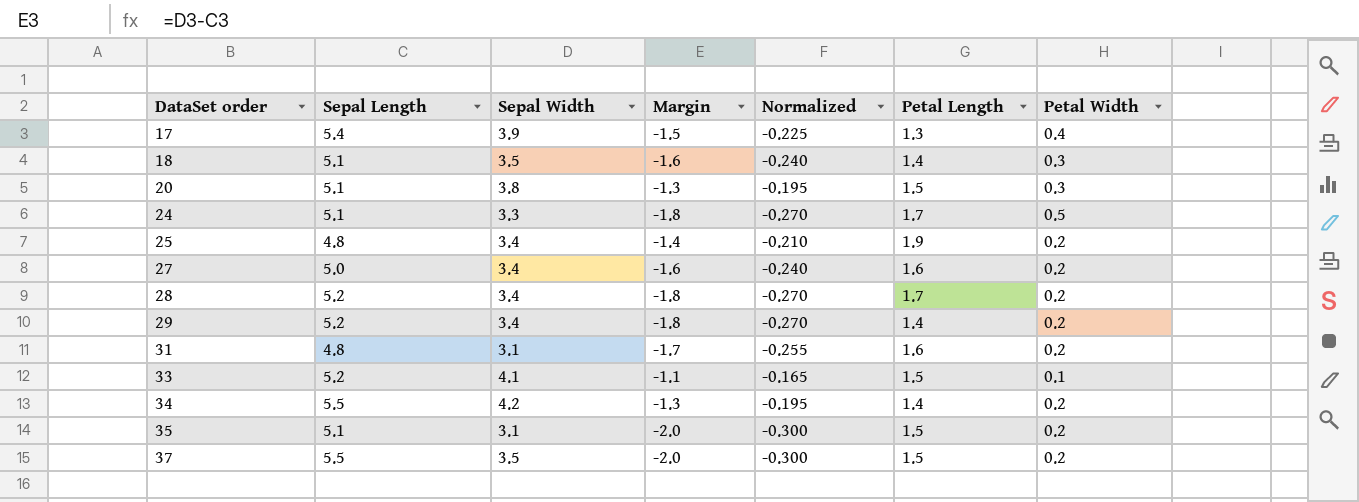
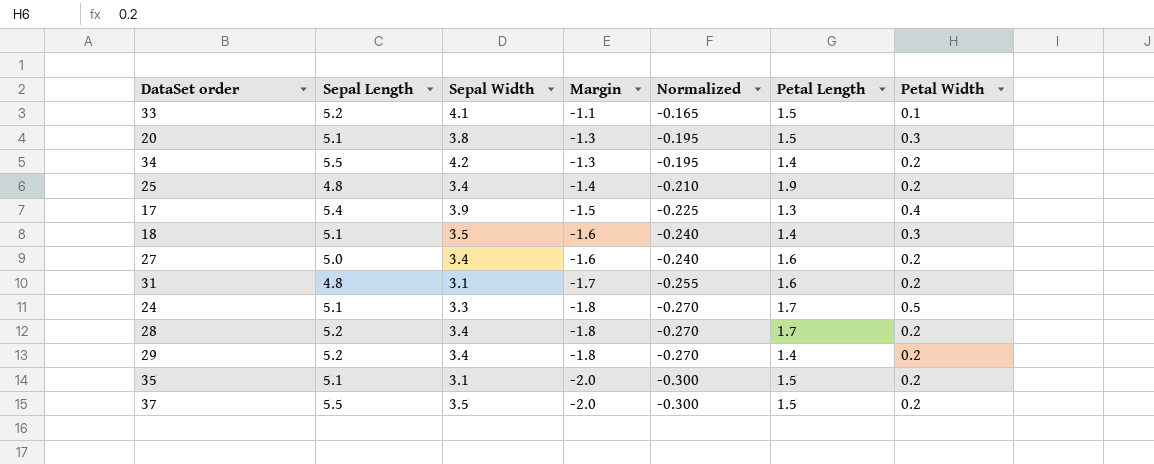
row order: DataSet order ascending -> Margin descending

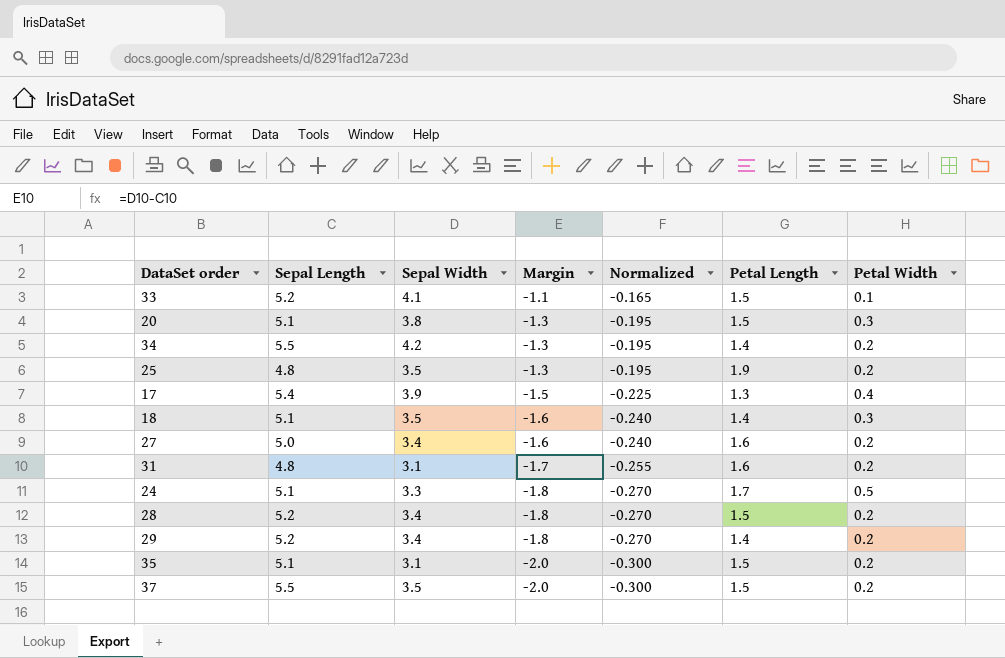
25 | Sepal Width: 3.4 -> 3.5
25 | Margin: -1.4 -> -1.3
25 | Normalized: -0.210 -> -0.195
28 | Petal Length: 1.7 -> 1.5

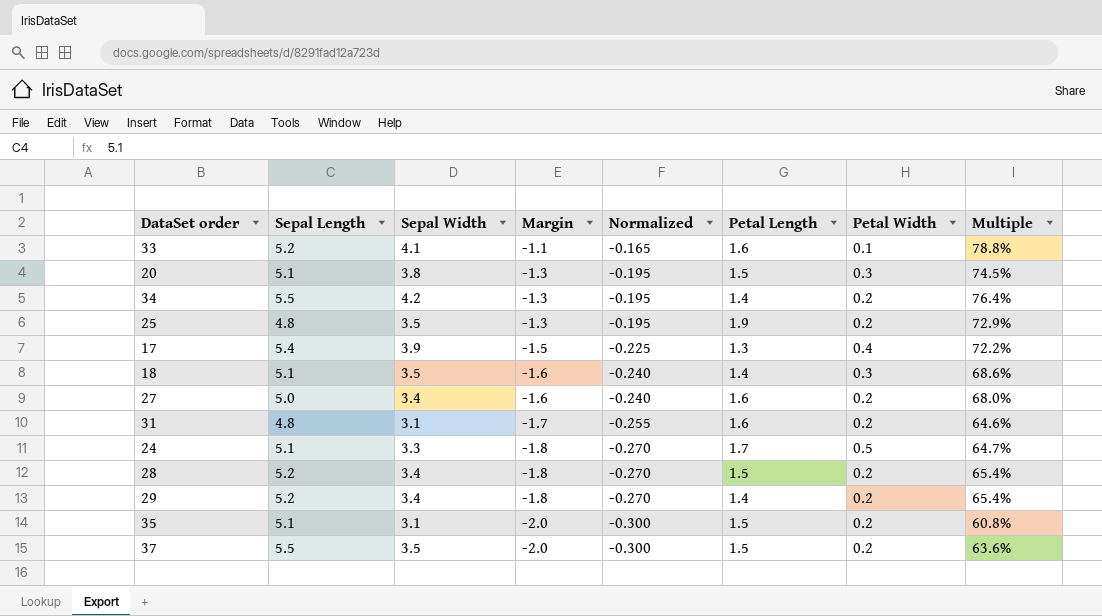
column Multiple | formula: none -> [Sepal Width] / [Sepal Length]
33 | Petal Length: 1.5 -> 1.6

